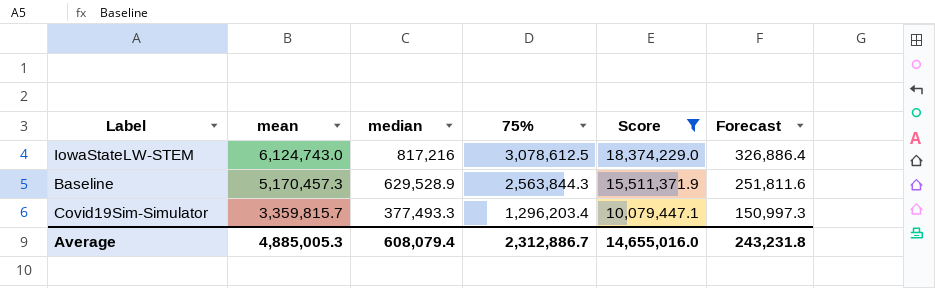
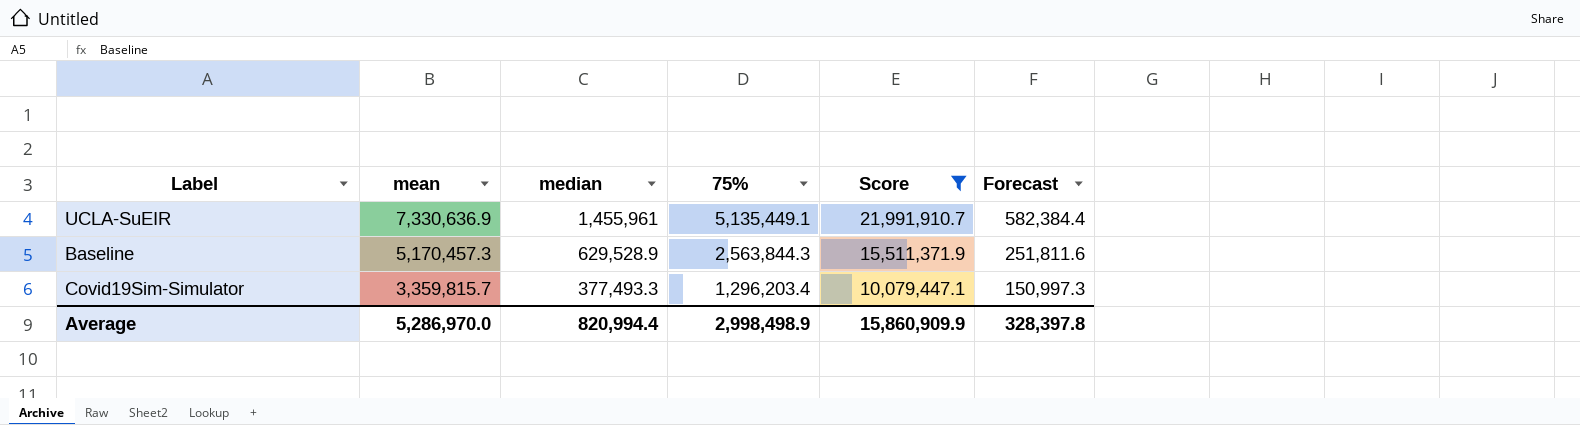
row IowaStateLW-STEM: 6,124,743.0 | 817,216 | 3,078,612.5 | 18,374,229.0 | 326,886.4 -> none
row UCLA-SuEIR: none -> 7,330,636.9 | 1,455,961 | 5,135,449.1 | 21,991,910.7 | 582,384.4
Average | mean: 4,885,005.3 -> 5,286,970.0
Average | median: 608,079.4 -> 820,994.4
Average | 75%: 2,312,886.7 -> 2,998,498.9
Average | Score: 14,655,016.0 -> 15,860,909.9
Average | Forecast: 243,231.8 -> 328,397.8

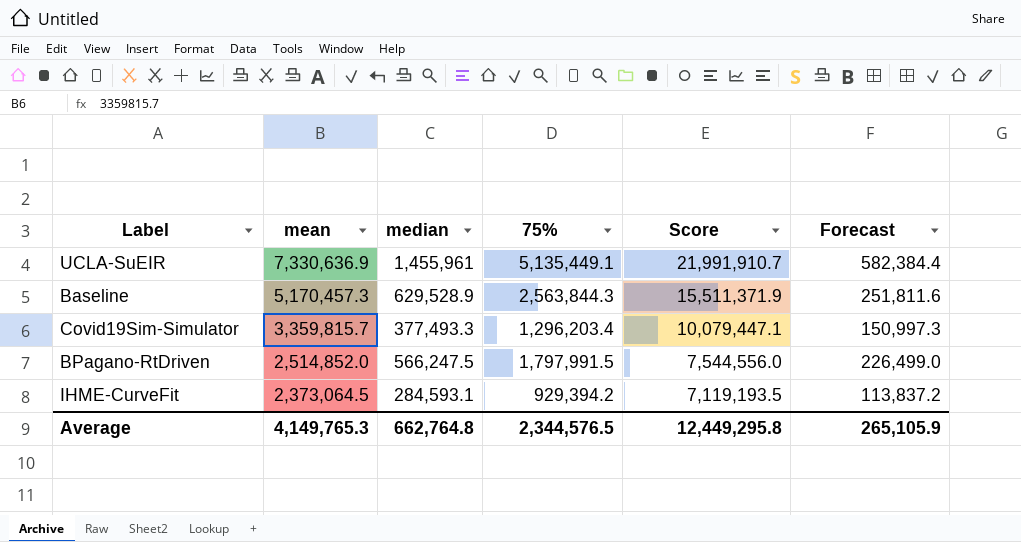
filter: Score >= 10,079,447.1 -> none
Average | mean: 5,286,970.0 -> 4,149,765.3
Average | median: 820,994.4 -> 662,764.8
Average | 75%: 2,998,498.9 -> 2,344,576.5
Average | Score: 15,860,909.9 -> 12,449,295.8
Average | Forecast: 328,397.8 -> 265,105.9

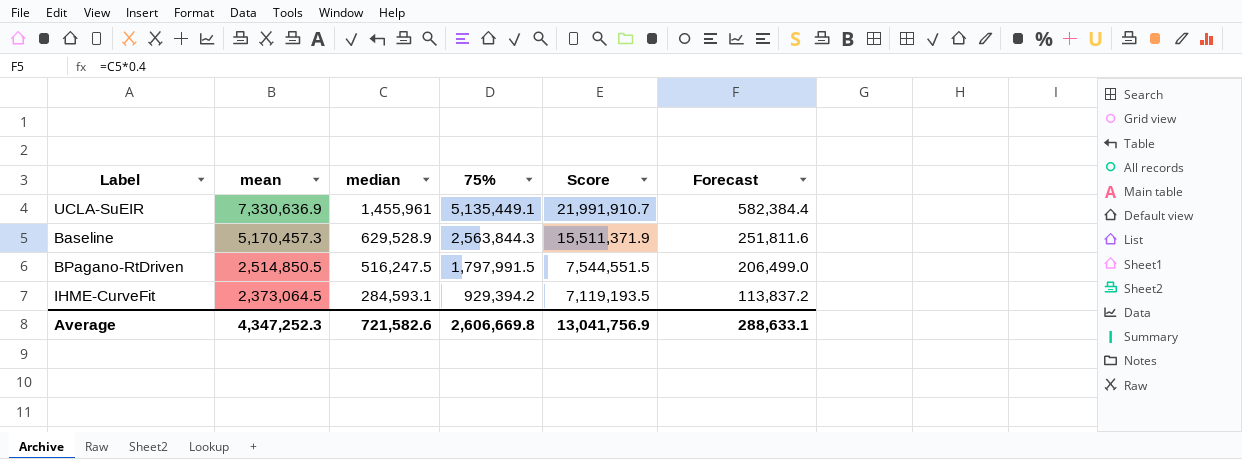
row Covid19Sim-Simulator: 3,359,815.7 | 377,493.3 | 1,296,203.4 | 10,079,447.1 | 150,997.3 -> none
BPagano-RtDriven | mean: 2,514,852.0 -> 2,514,850.5
BPagano-RtDriven | median: 566,247.5 -> 516,247.5
BPagano-RtDriven | Score: 7,544,556.0 -> 7,544,551.5
BPagano-RtDriven | Forecast: 226,499.0 -> 206,499.0
Average | mean: 4,149,765.3 -> 4,347,252.3
Average | median: 662,764.8 -> 721,582.6
Average | 75%: 2,344,576.5 -> 2,606,669.8
Average | Score: 12,449,295.8 -> 13,041,756.9
Average | Forecast: 265,105.9 -> 288,633.1

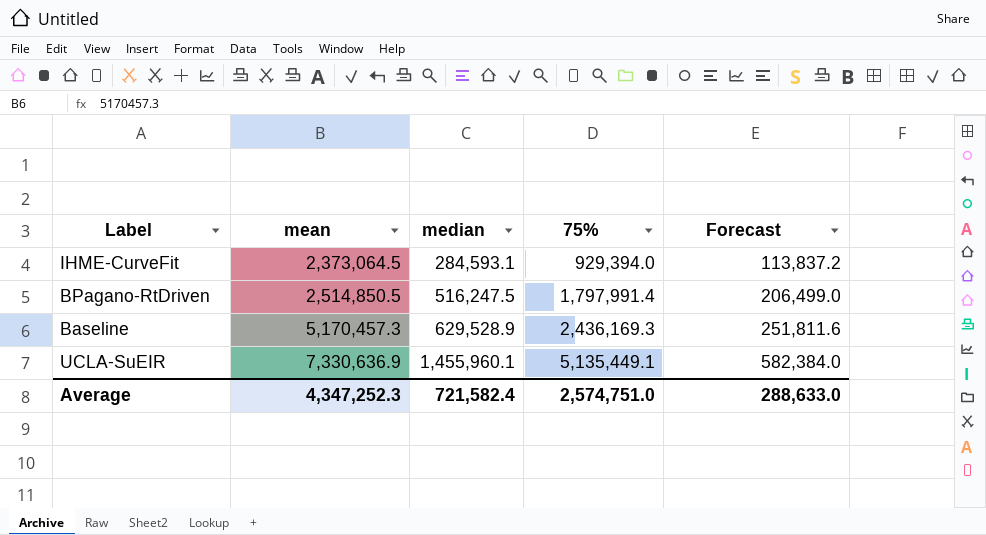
row order: mean descending -> mean ascending
column Score | formula: [mean] * 3 -> none
IHME-CurveFit | 75%: 929,394.2 -> 929,394.0
BPagano-RtDriven | 75%: 1,797,991.5 -> 1,797,991.4
Baseline | 75%: 2,563,844.3 -> 2,436,169.3
UCLA-SuEIR | median: 1,455,961 -> 1,455,960.1
UCLA-SuEIR | Forecast: 582,384.4 -> 582,384.0
Average | median: 721,582.6 -> 721,582.4
Average | 75%: 2,606,669.8 -> 2,574,751.0
Average | Forecast: 288,633.1 -> 288,633.0

